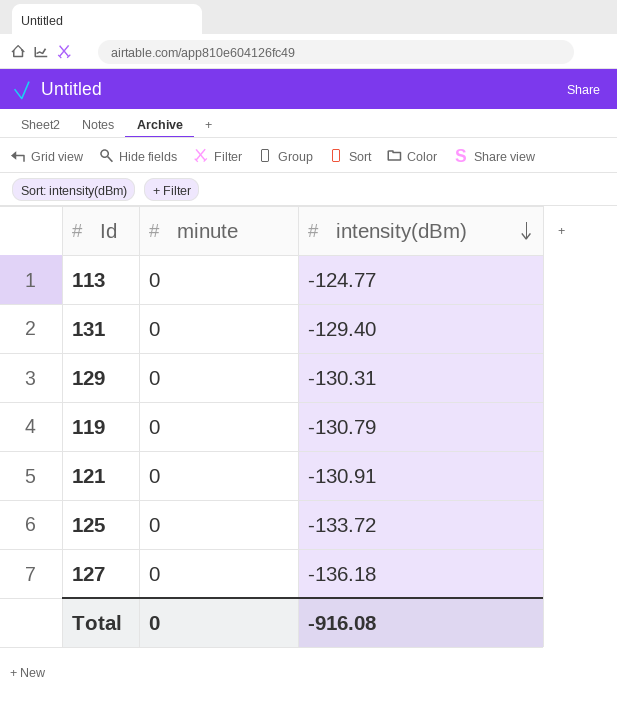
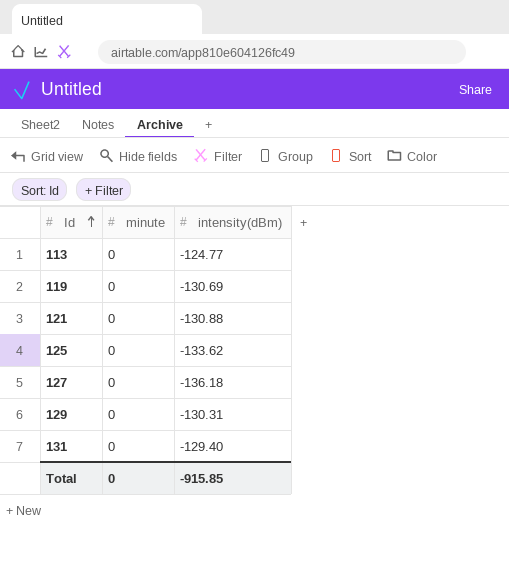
row order: intensity(dBm) descending -> Id ascending
119 | intensity(dBm): -130.79 -> -130.69
121 | intensity(dBm): -130.91 -> -130.88
125 | intensity(dBm): -133.72 -> -133.62
Total | intensity(dBm): -916.08 -> -915.85

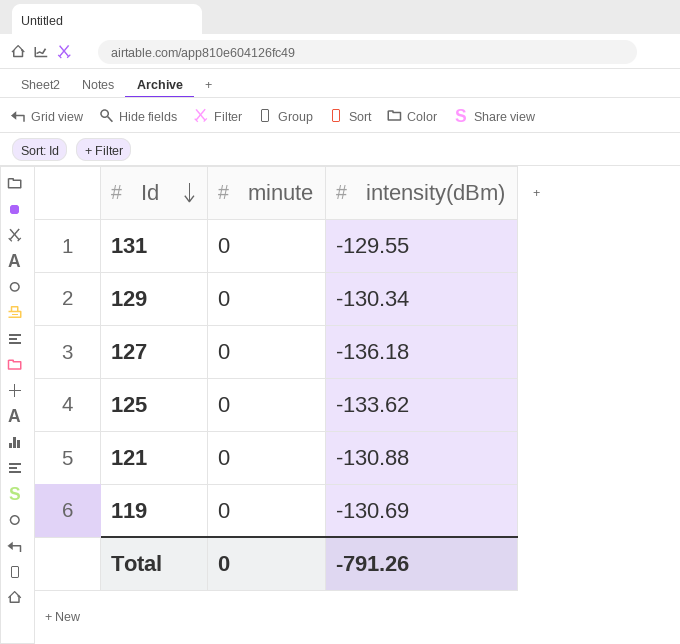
row order: Id ascending -> Id descending
row 113: 0 | -124.77 -> none
131 | intensity(dBm): -129.40 -> -129.55
129 | intensity(dBm): -130.31 -> -130.34
Total | intensity(dBm): -915.85 -> -791.26

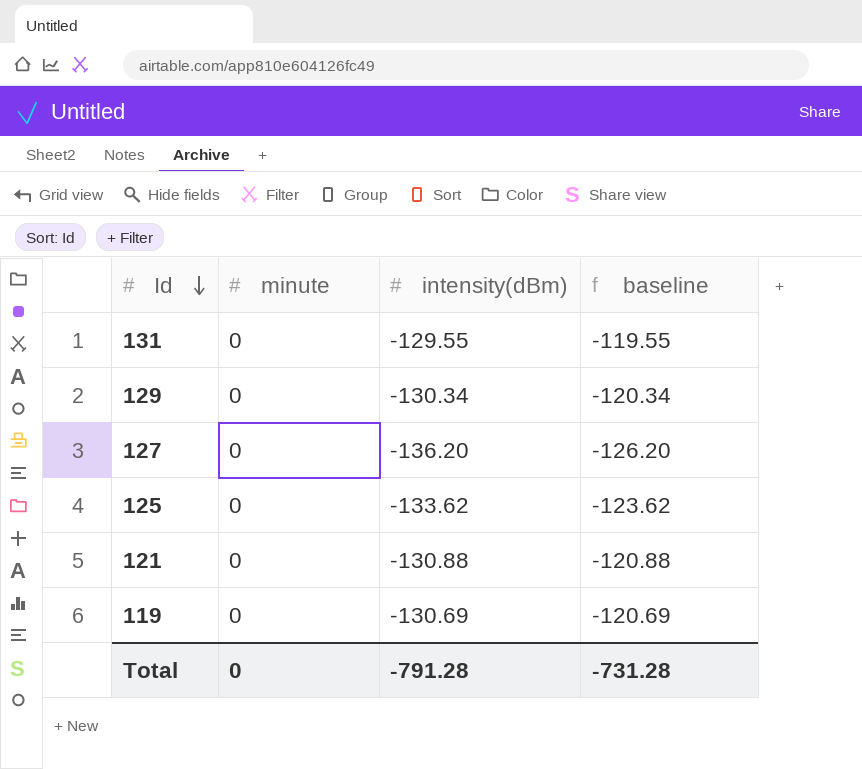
column baseline | formula: none -> [intensity(dBm)] + 10
127 | intensity(dBm): -136.18 -> -136.20
Total | intensity(dBm): -791.26 -> -791.28

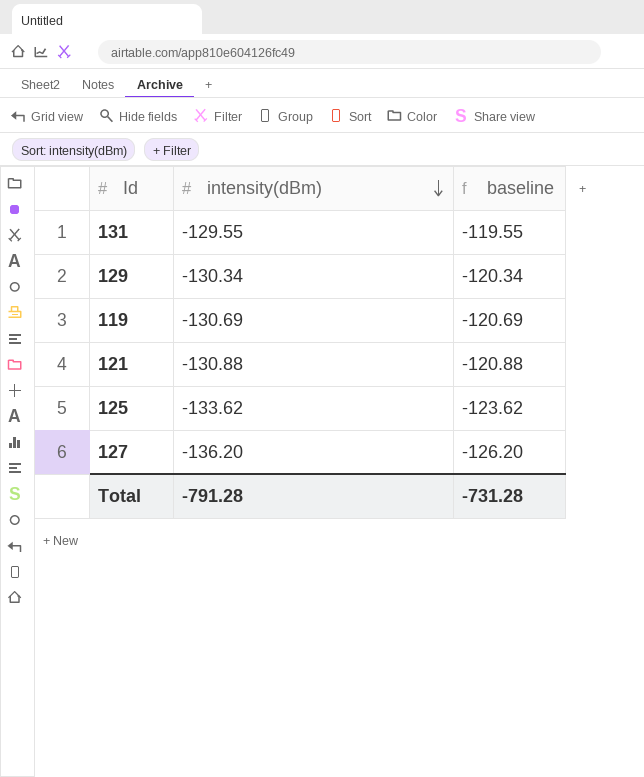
row order: Id descending -> intensity(dBm) descending
column minute | position: 2 -> none

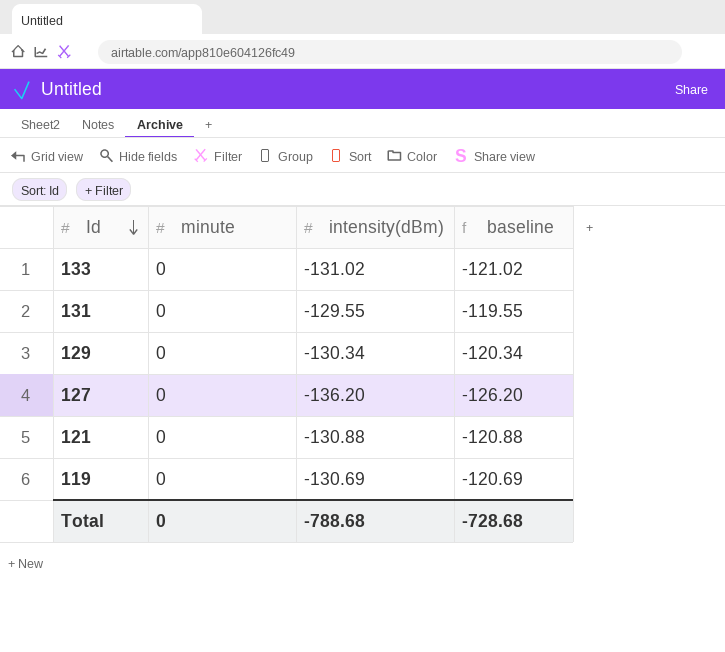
row order: intensity(dBm) descending -> Id descending
column minute | position: none -> 2
row 125: -133.62 | -123.62 -> none
row 133: none -> 0 | -131.02 | -121.02
Total | intensity(dBm): -791.28 -> -788.68
Total | baseline: -731.28 -> -728.68

